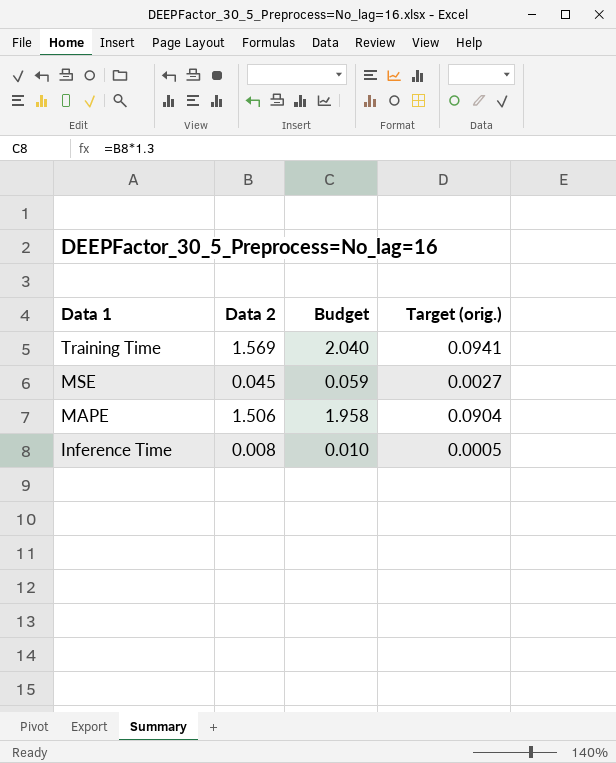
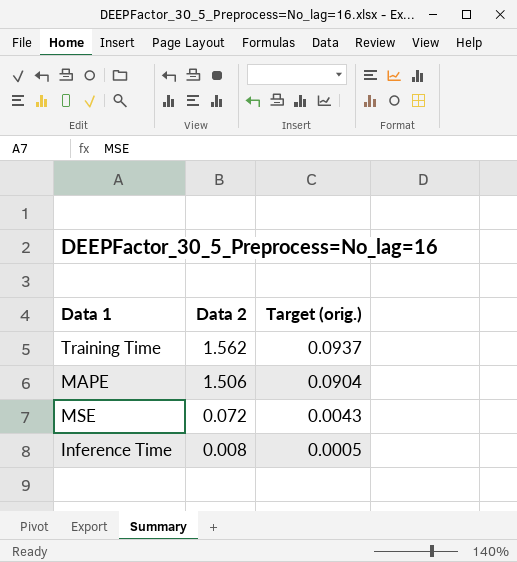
row order: Data 1 descending -> Data 2 descending
column Budget | formula: [Data 2] * 1.3 -> none
Training Time | Data 2: 1.569 -> 1.562
Training Time | Target (orig.): 0.0941 -> 0.0937
MSE | Data 2: 0.045 -> 0.072
MSE | Target (orig.): 0.0027 -> 0.0043

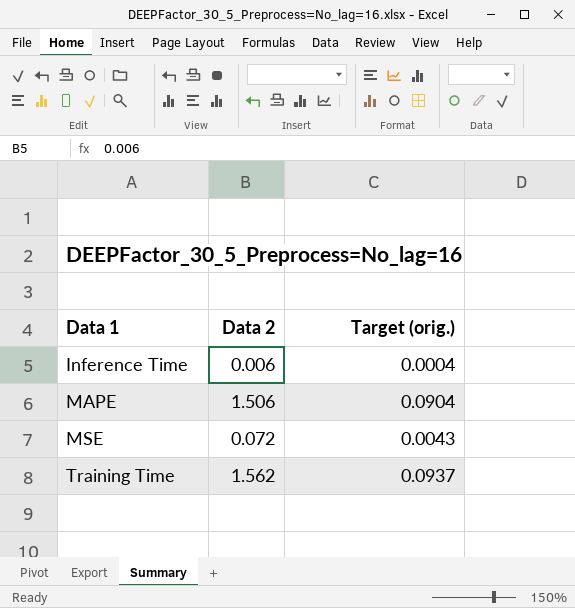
row order: Data 2 descending -> Data 1 ascending
Inference Time | Data 2: 0.008 -> 0.006
Inference Time | Target (orig.): 0.0005 -> 0.0004

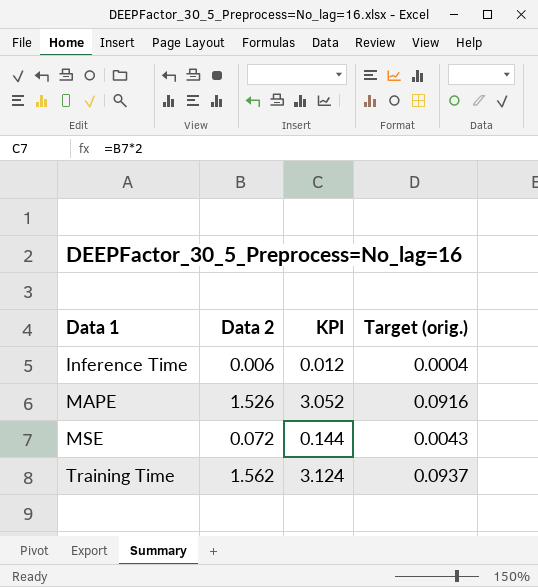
column KPI | formula: none -> [Data 2] * 2
MAPE | Data 2: 1.506 -> 1.526
MAPE | Target (orig.): 0.0904 -> 0.0916

